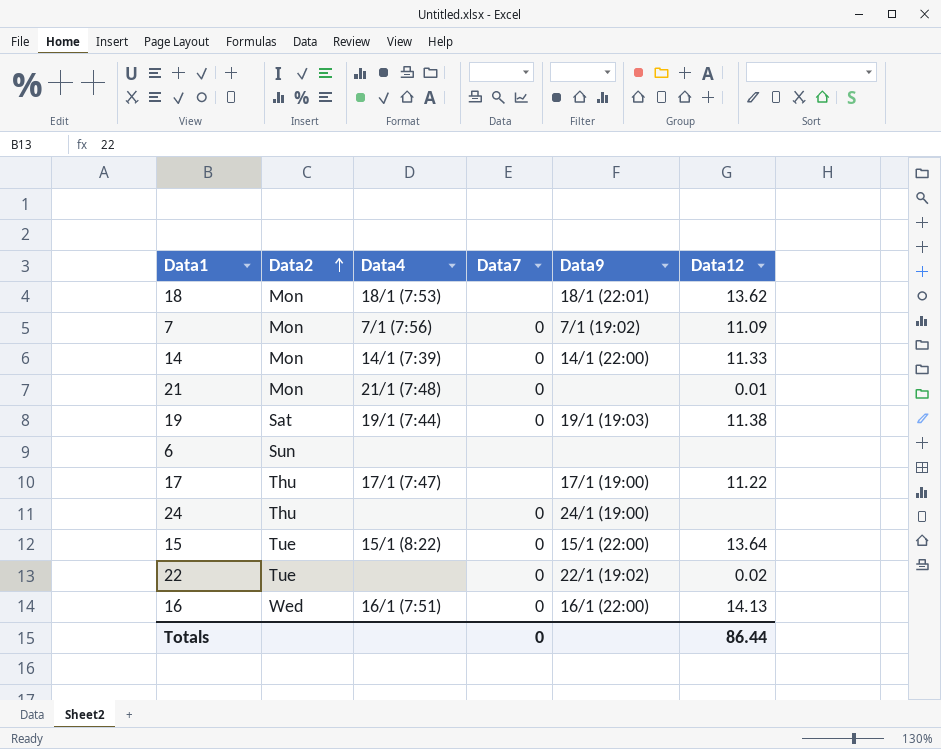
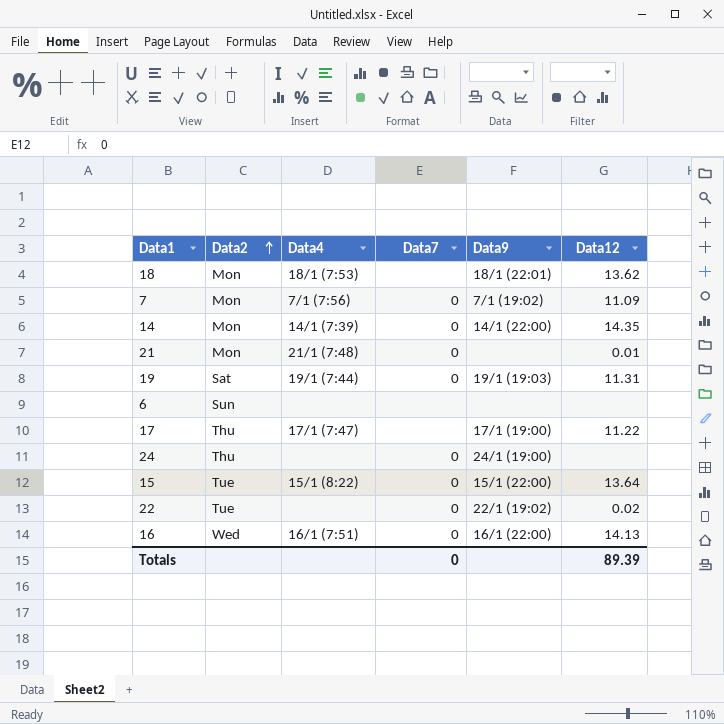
14 | Data12: 11.33 -> 14.35
19 | Data12: 11.38 -> 11.31
Totals | Data12: 86.44 -> 89.39

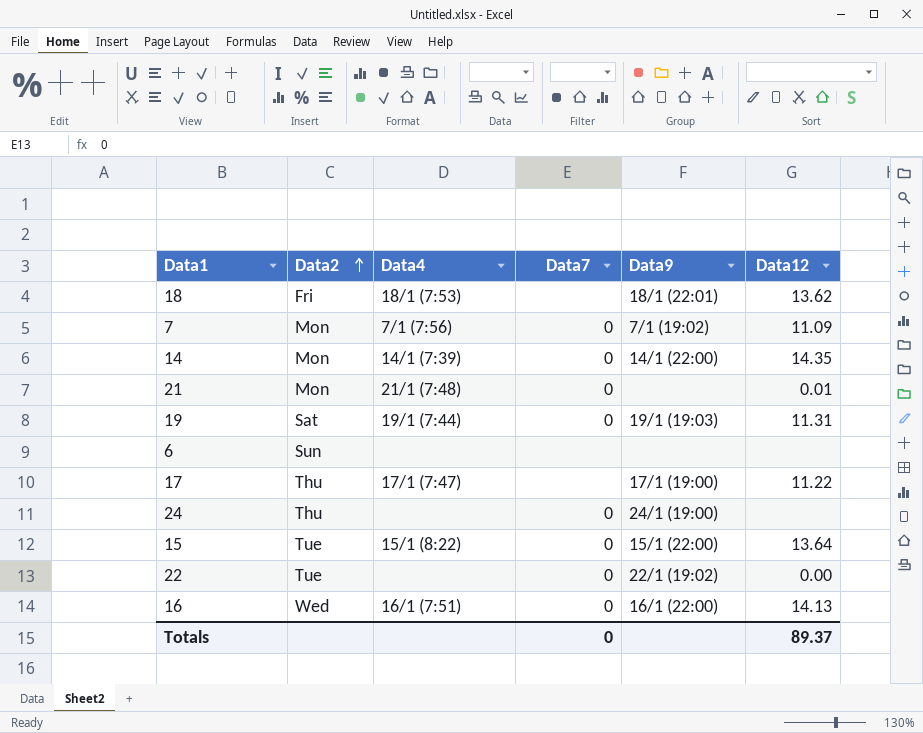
18 | Data2: Mon -> Fri
22 | Data12: 0.02 -> 0.00
Totals | Data12: 89.39 -> 89.37

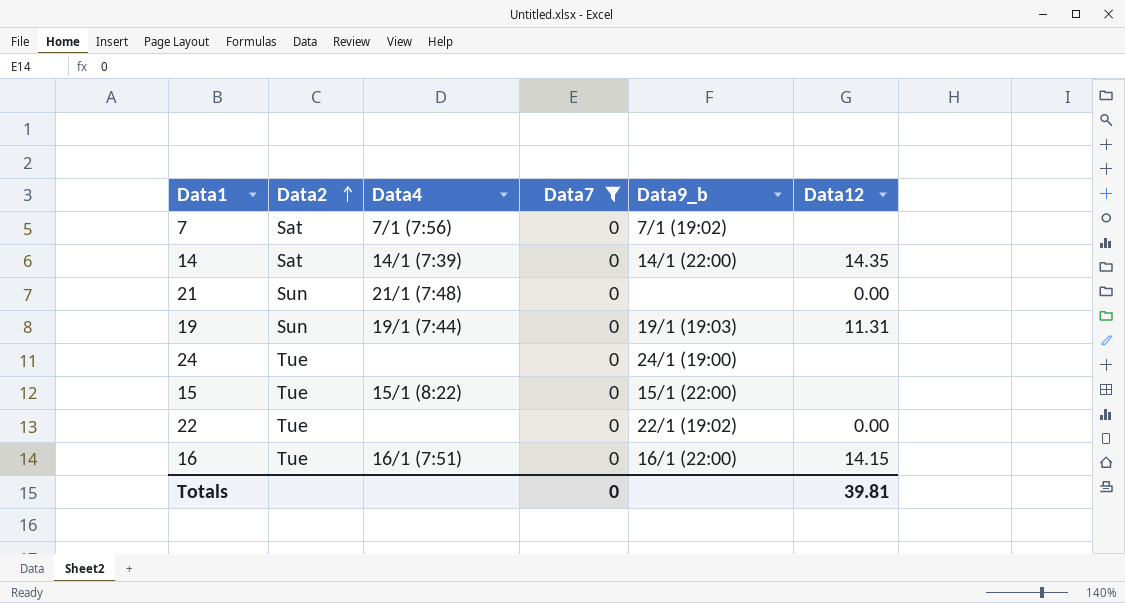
filter: none -> Data7 = 0
column name: Data9 -> Data9_b
7 | Data2: Mon -> Sat
7 | Data12: 11.09 -> none
14 | Data2: Mon -> Sat
21 | Data2: Mon -> Sun
21 | Data12: 0.01 -> 0.00
19 | Data2: Sat -> Sun
24 | Data2: Thu -> Tue
15 | Data12: 13.64 -> none
16 | Data2: Wed -> Tue
16 | Data12: 14.13 -> 14.15
Totals | Data12: 89.37 -> 39.81

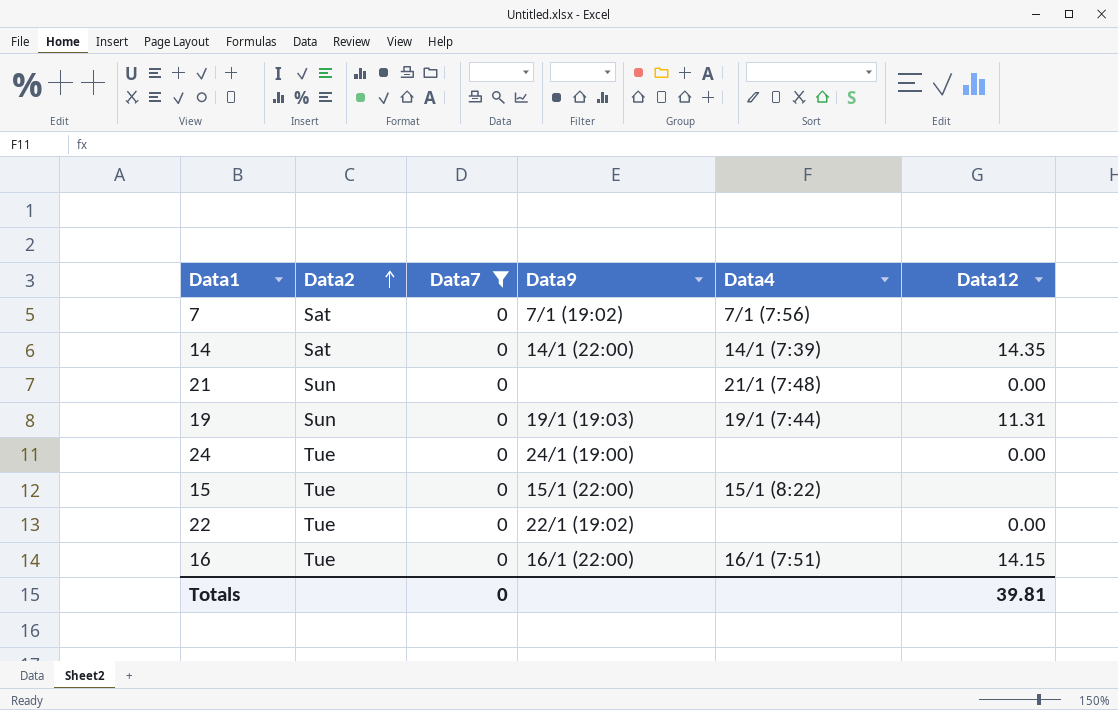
column name: Data9_b -> Data9
column Data4 | position: 3 -> 5
24 | Data12: none -> 0.00

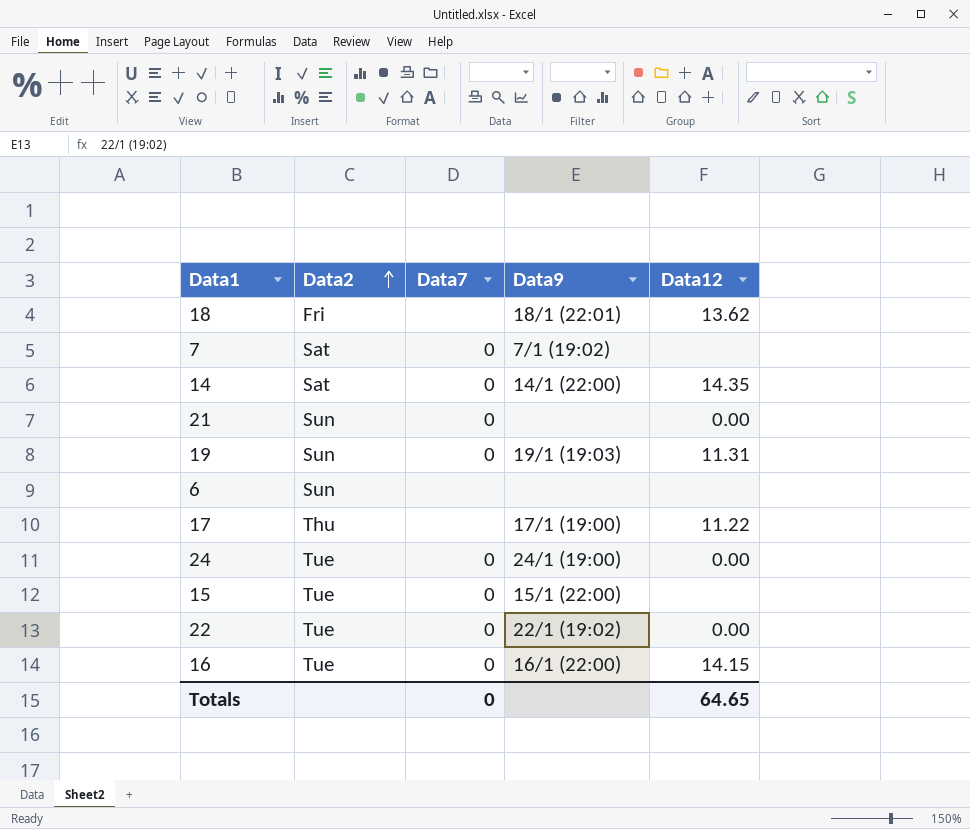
filter: Data7 = 0 -> none
column Data4 | position: 5 -> none
Totals | Data12: 39.81 -> 64.65

